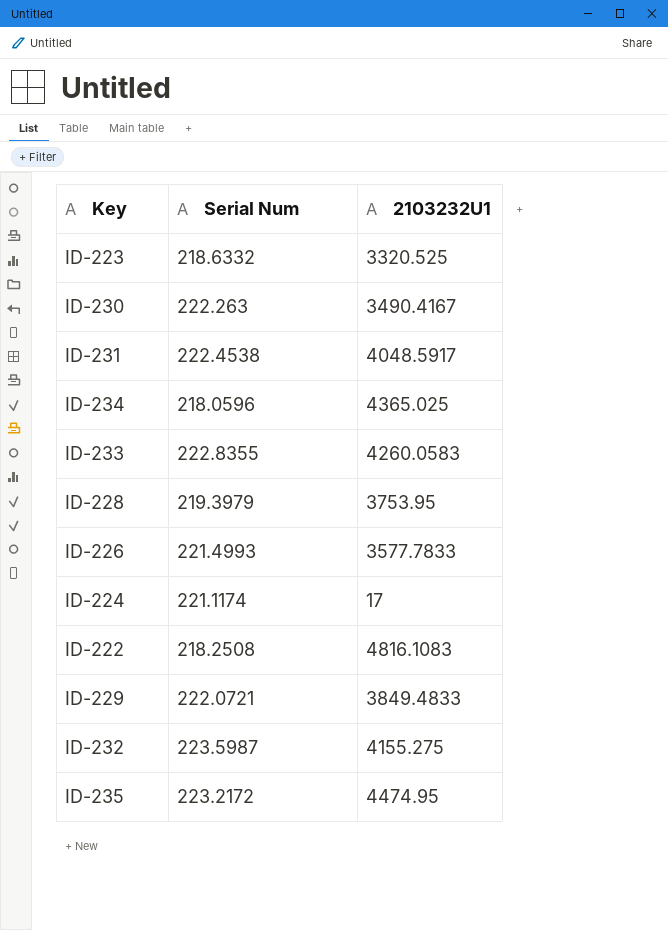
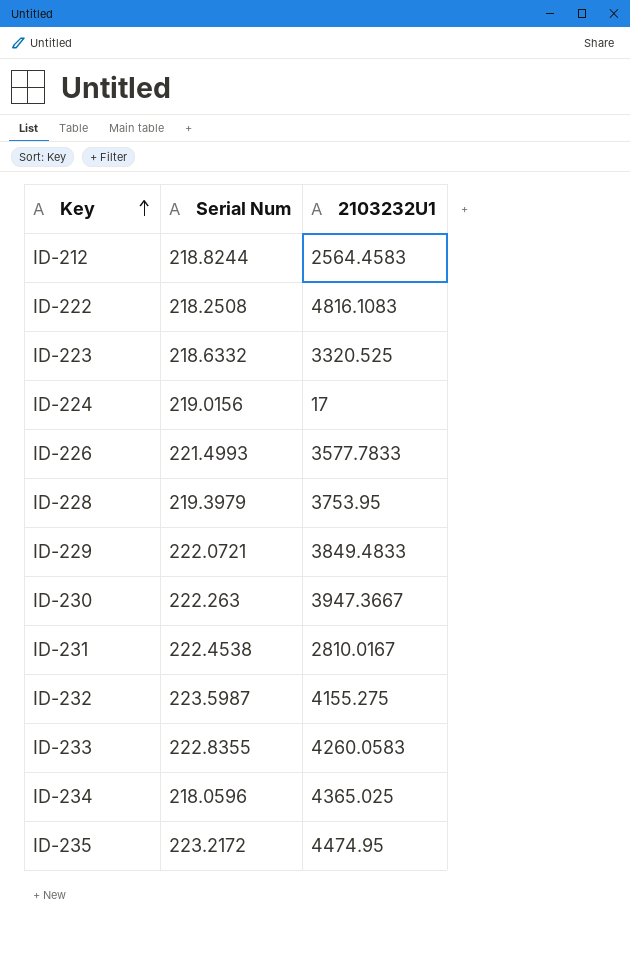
row order: none -> Key ascending
row ID-212: none -> 218.8244 | 2564.4583
ID-224 | Serial Num: 221.1174 -> 219.0156
ID-230 | 2103232U1: 3490.4167 -> 3947.3667
ID-231 | 2103232U1: 4048.5917 -> 2810.0167

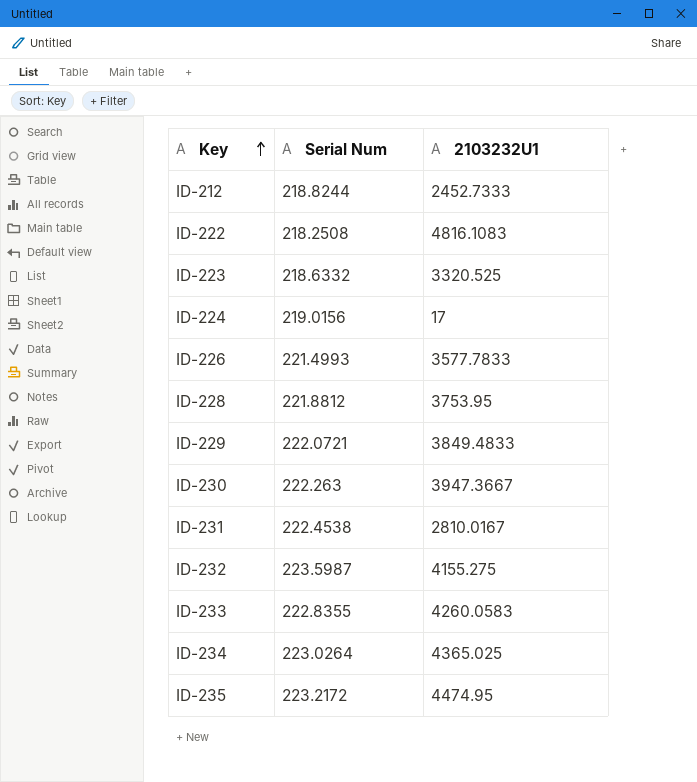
ID-212 | 2103232U1: 2564.4583 -> 2452.7333
ID-228 | Serial Num: 219.3979 -> 221.8812
ID-234 | Serial Num: 218.0596 -> 223.0264

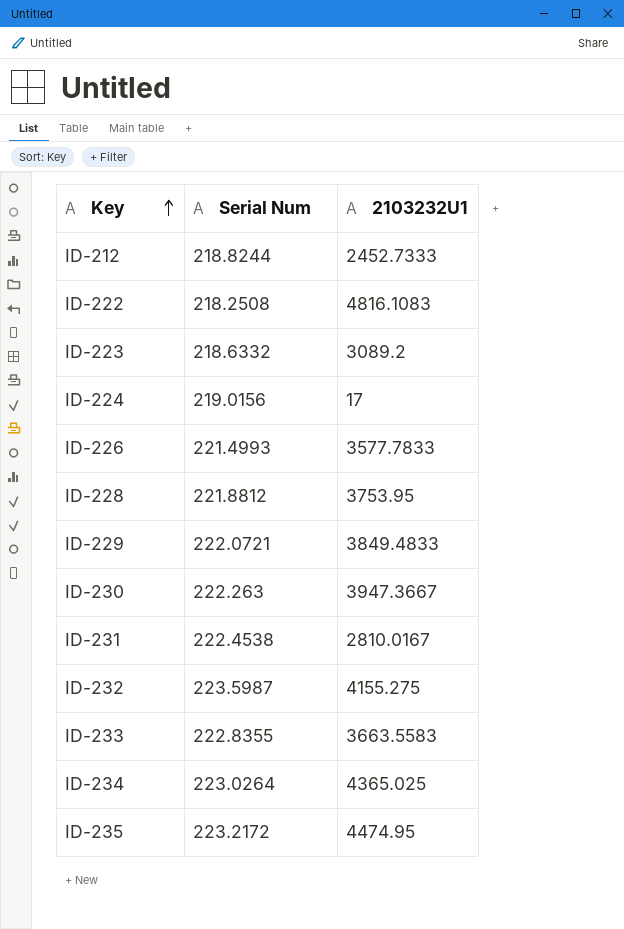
ID-223 | 2103232U1: 3320.525 -> 3089.2
ID-233 | 2103232U1: 4260.0583 -> 3663.5583

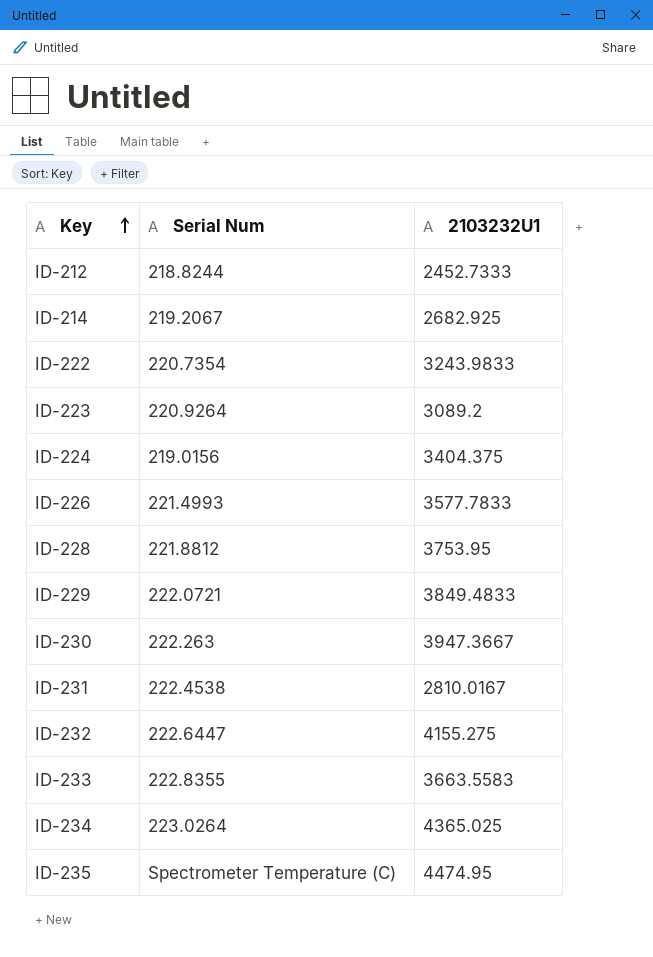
row ID-214: none -> 219.2067 | 2682.925
ID-222 | Serial Num: 218.2508 -> 220.7354
ID-222 | 2103232U1: 4816.1083 -> 3243.9833
ID-223 | Serial Num: 218.6332 -> 220.9264
ID-224 | 2103232U1: 17 -> 3404.375
ID-232 | Serial Num: 223.5987 -> 222.6447
ID-235 | Serial Num: 223.2172 -> Spectrometer Temperature (C)

